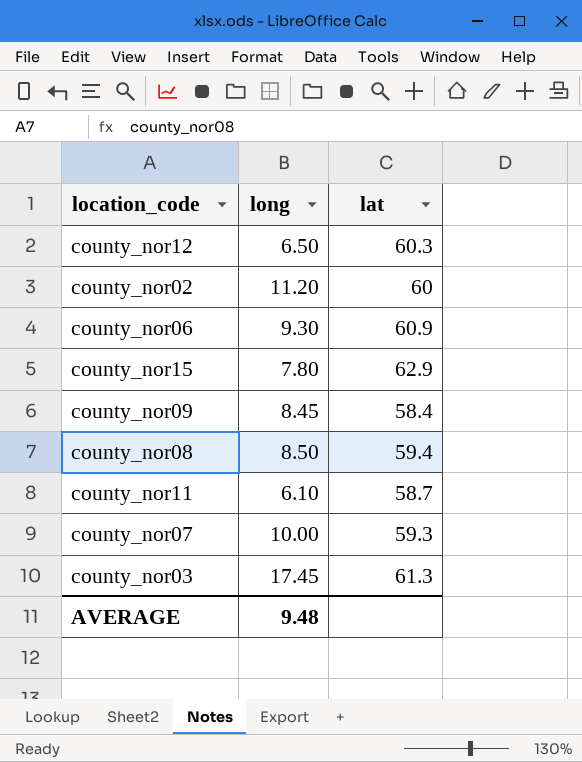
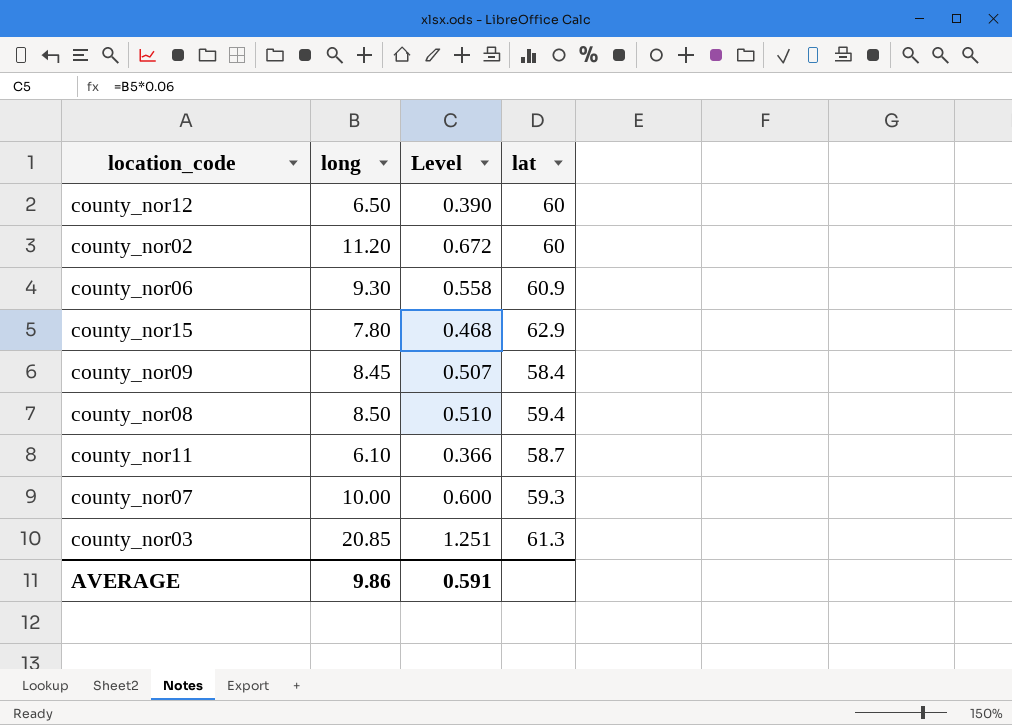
column Level | formula: none -> [long] * 0.06
county_nor12 | lat: 60.3 -> 60
county_nor03 | long: 17.45 -> 20.85
AVERAGE | long: 9.48 -> 9.86

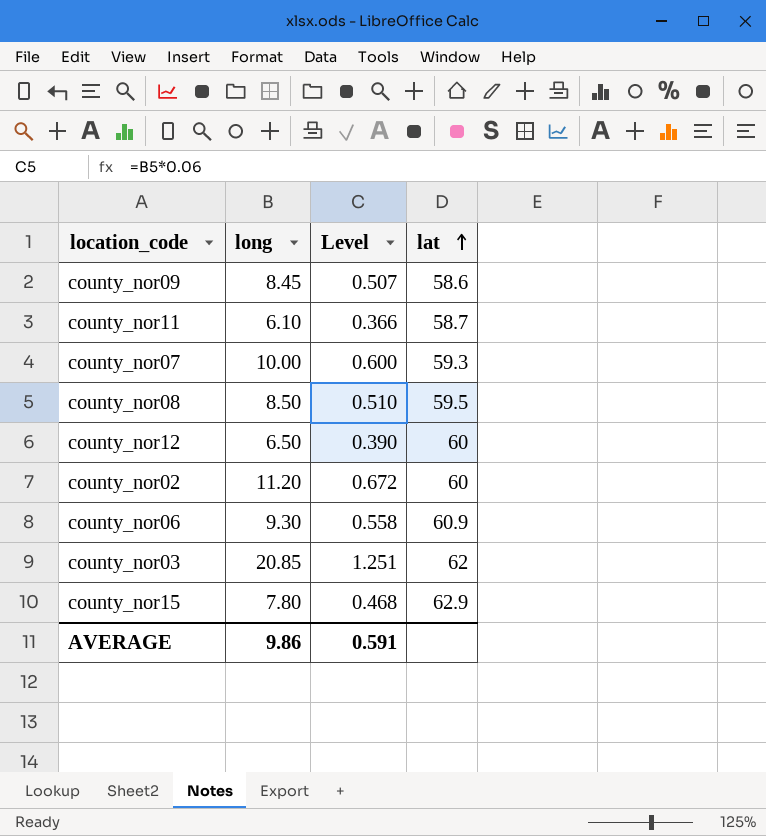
row order: none -> lat ascending
county_nor09 | lat: 58.4 -> 58.6
county_nor08 | lat: 59.4 -> 59.5
county_nor03 | lat: 61.3 -> 62

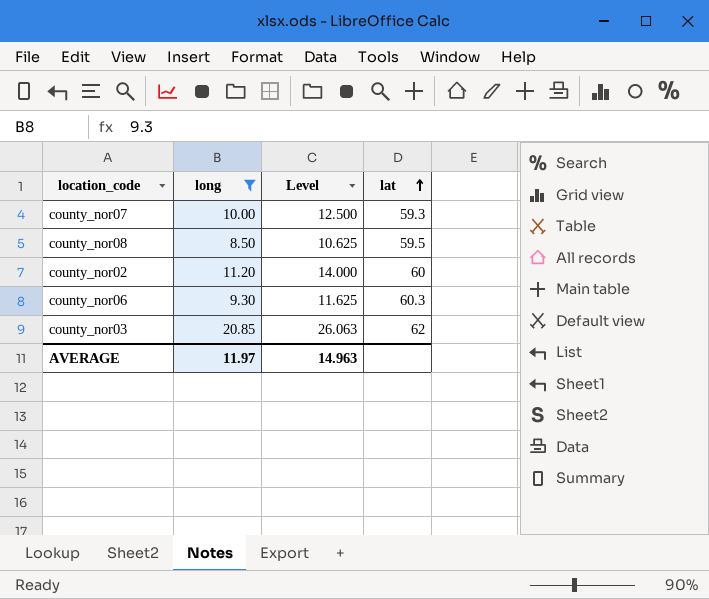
filter: none -> long >= 8.50
column Level | formula: [long] * 0.06 -> [long] * 1.25
county_nor06 | lat: 60.9 -> 60.3
AVERAGE | long: 9.86 -> 11.97
AVERAGE | Level: 0.591 -> 14.963

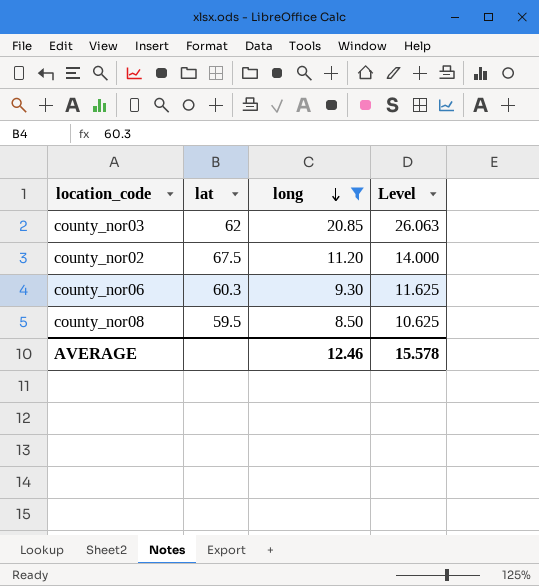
row order: lat ascending -> long descending
column lat | position: 4 -> 2
row county_nor07: 10.00 | 12.500 | 59.3 -> none
county_nor02 | lat: 60 -> 67.5
AVERAGE | long: 11.97 -> 12.46
AVERAGE | Level: 14.963 -> 15.578

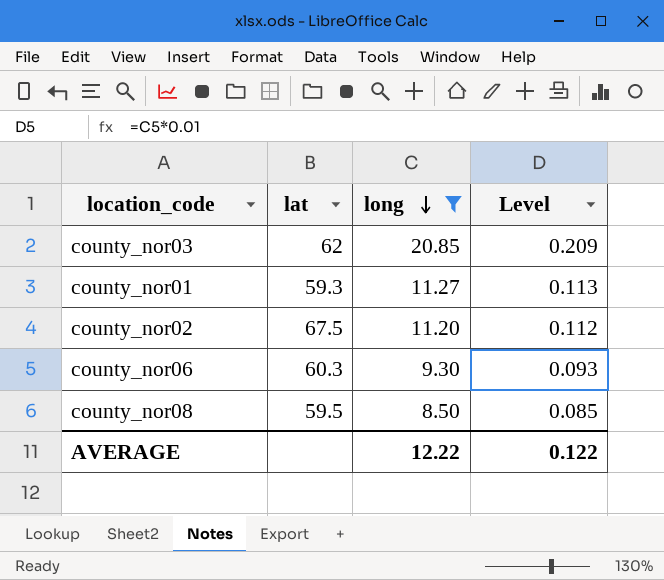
column Level | formula: [long] * 1.25 -> [long] * 0.01
row county_nor01: none -> 59.3 | 11.27 | 0.113
AVERAGE | long: 12.46 -> 12.22
AVERAGE | Level: 15.578 -> 0.122

